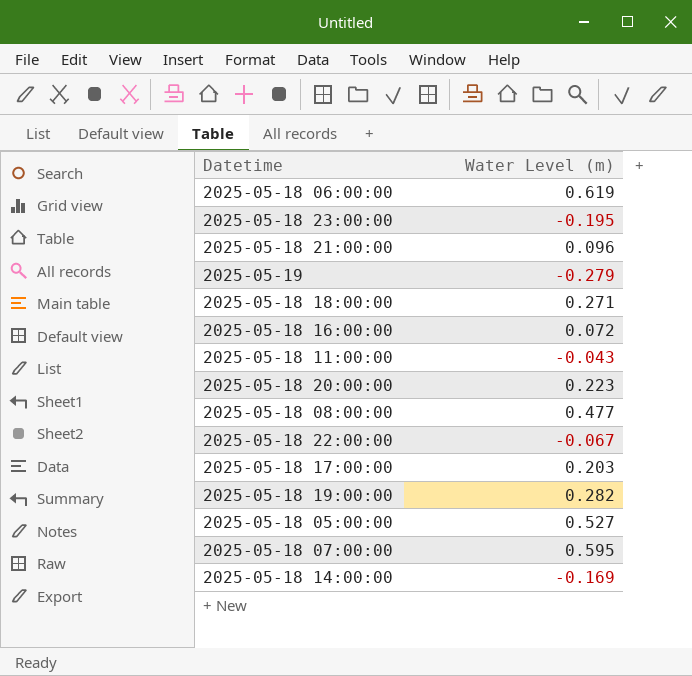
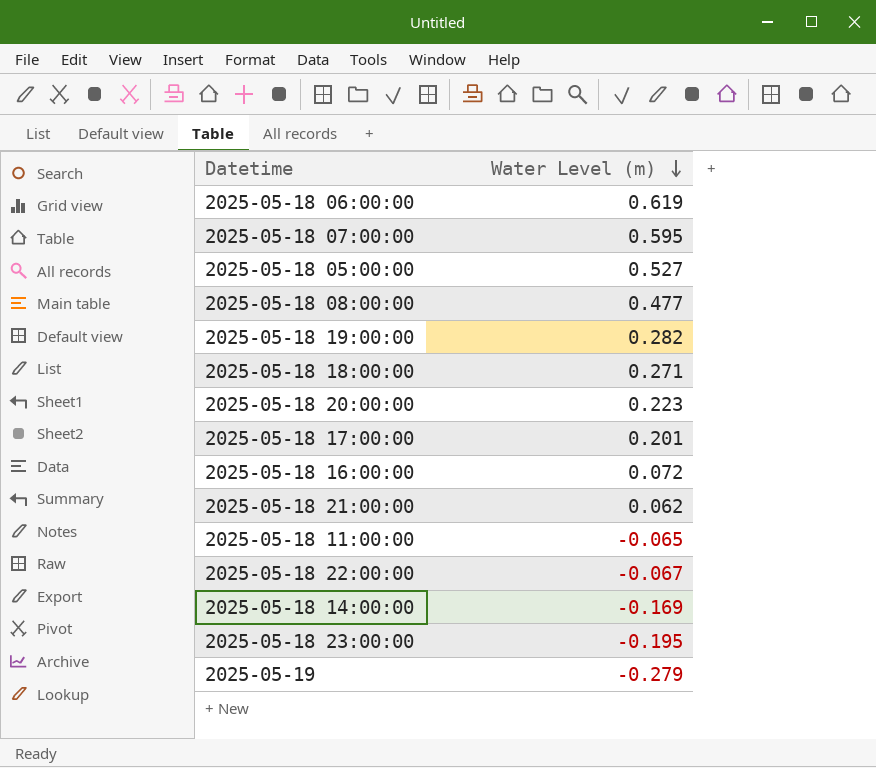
row order: none -> Water Level (m) descending
2025-05-18 17:00:00 | Water Level (m): 0.203 -> 0.201
2025-05-18 21:00:00 | Water Level (m): 0.096 -> 0.062
2025-05-18 11:00:00 | Water Level (m): -0.043 -> -0.065

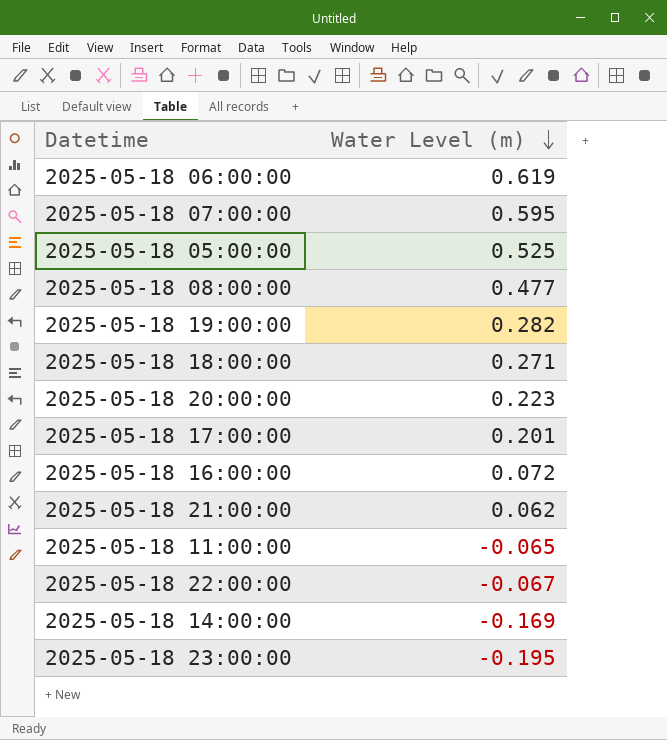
row 2025-05-19: -0.279 -> none
2025-05-18 05:00:00 | Water Level (m): 0.527 -> 0.525

